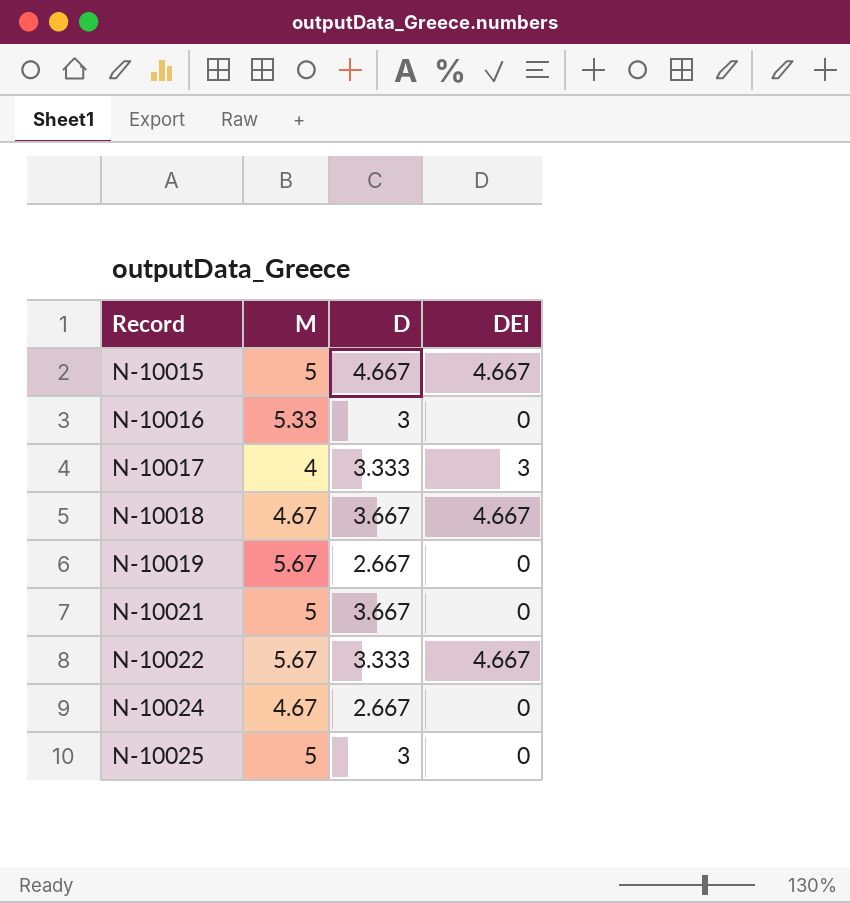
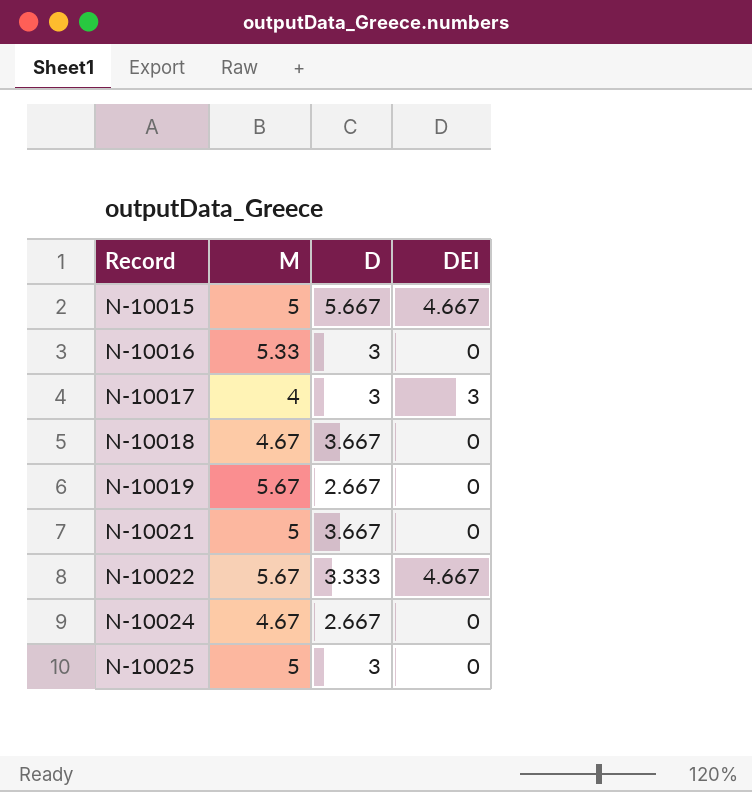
N-10015 | D: 4.667 -> 5.667
N-10017 | D: 3.333 -> 3
N-10018 | DEI: 4.667 -> 0

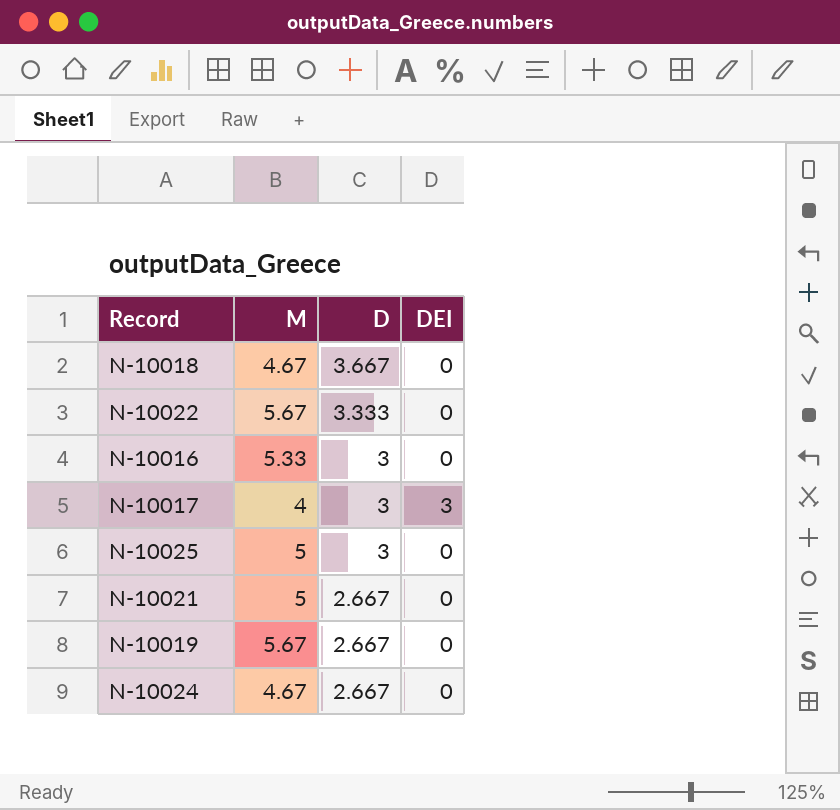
row order: Record ascending -> D descending
row N-10015: 5 | 5.667 | 4.667 -> none
N-10022 | DEI: 4.667 -> 0
N-10021 | D: 3.667 -> 2.667

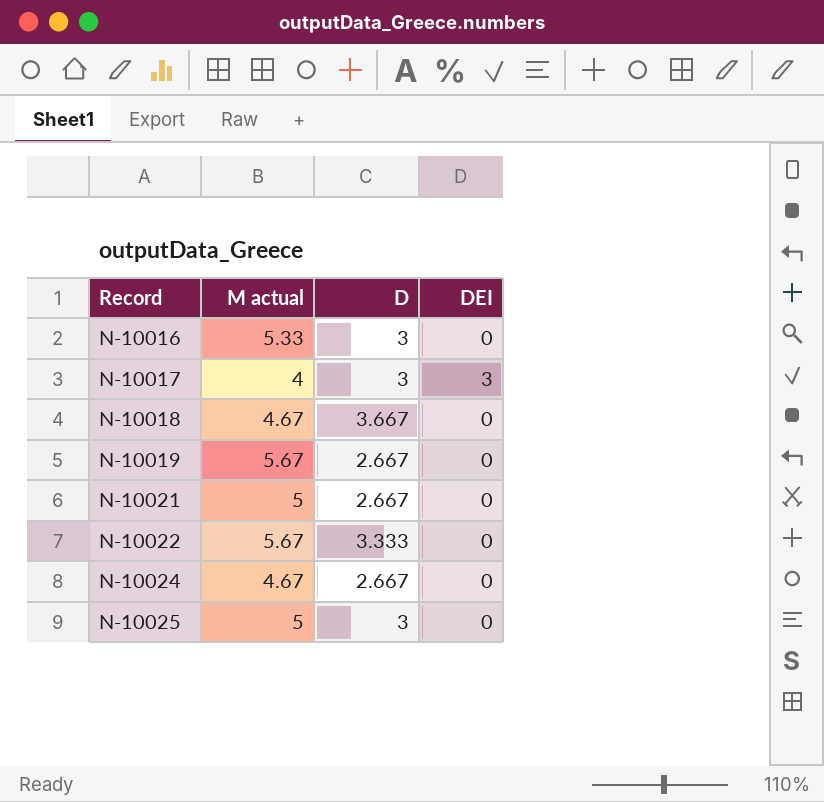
row order: D descending -> Record ascending
column name: M -> M actual

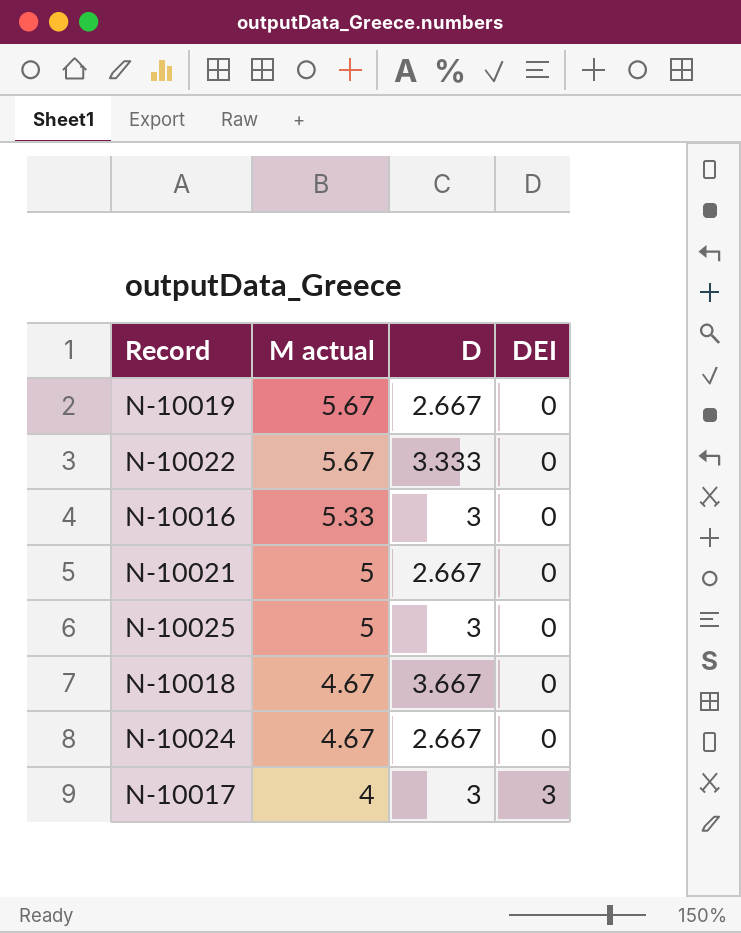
row order: Record ascending -> M actual descending

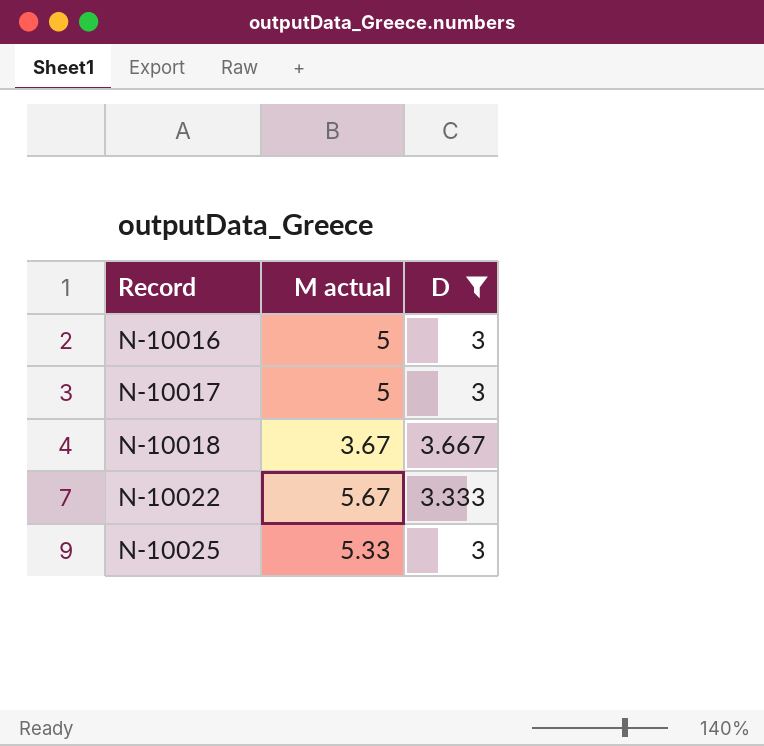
filter: none -> D != 2.667
row order: M actual descending -> Record ascending
column DEI | position: 4 -> none
N-10016 | M actual: 5.33 -> 5
N-10017 | M actual: 4 -> 5
N-10018 | M actual: 4.67 -> 3.67
N-10025 | M actual: 5 -> 5.33

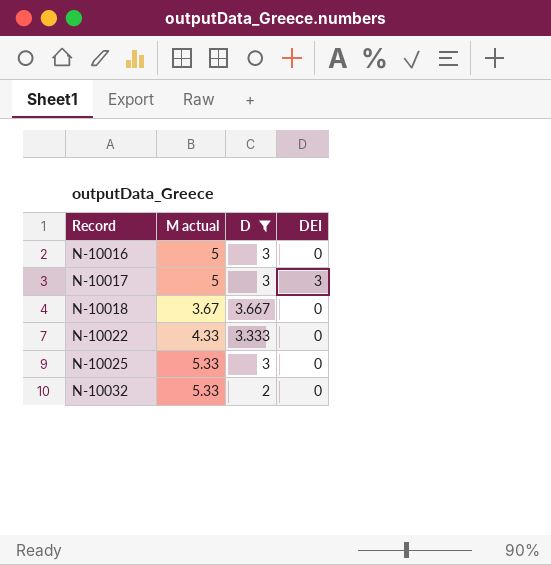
column DEI | position: none -> 4
N-10022 | M actual: 5.67 -> 4.33
row N-10032: none -> 5.33 | 2 | 0

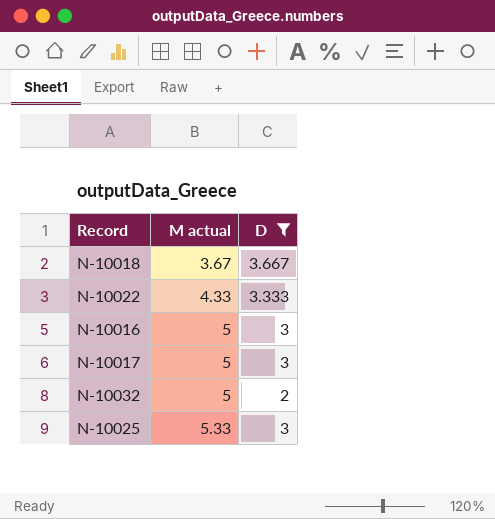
row order: Record ascending -> M actual ascending
column DEI | position: 4 -> none
N-10032 | M actual: 5.33 -> 5

